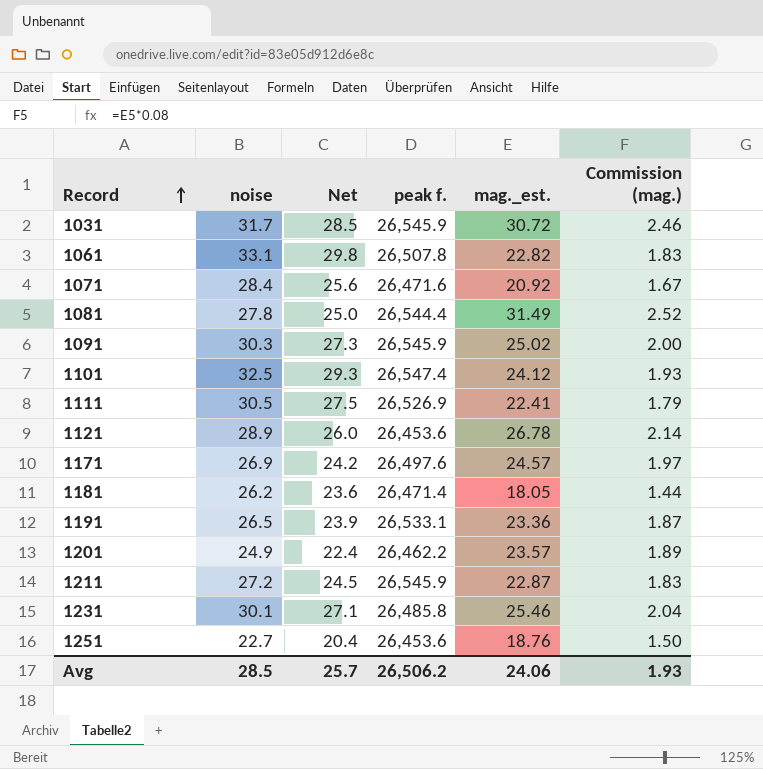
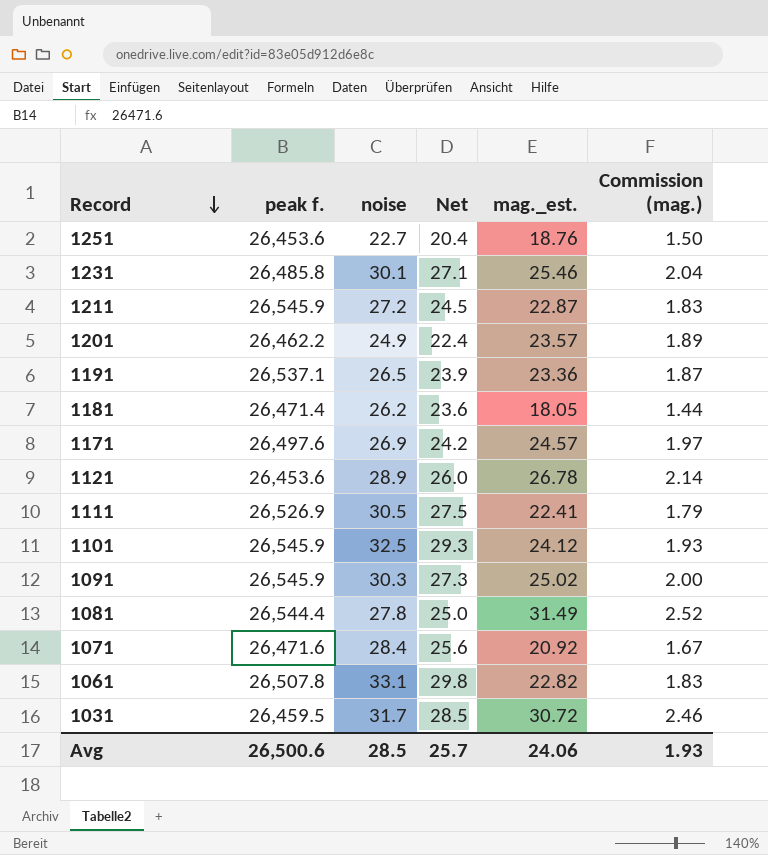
row order: Record ascending -> Record descending
column peak f. | position: 4 -> 2
1191 | peak f.: 26,533.1 -> 26,537.1
1101 | peak f.: 26,547.4 -> 26,545.9
1031 | peak f.: 26,545.9 -> 26,459.5
Avg | peak f.: 26,506.2 -> 26,500.6

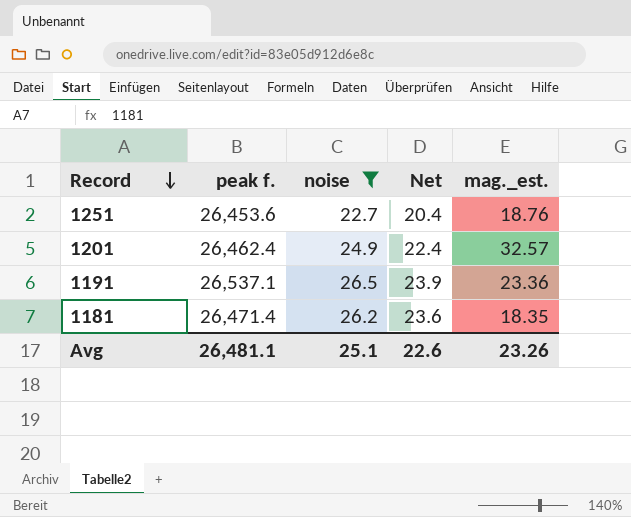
filter: none -> noise <= 26.5
column Commission (mag.) | formula: [mag._est.] * 0.08 -> none
1201 | peak f.: 26,462.2 -> 26,462.4
1201 | mag._est.: 23.57 -> 32.57
1181 | mag._est.: 18.05 -> 18.35
Avg | peak f.: 26,500.6 -> 26,481.1
Avg | noise: 28.5 -> 25.1
Avg | Net: 25.7 -> 22.6
Avg | mag._est.: 24.06 -> 23.26

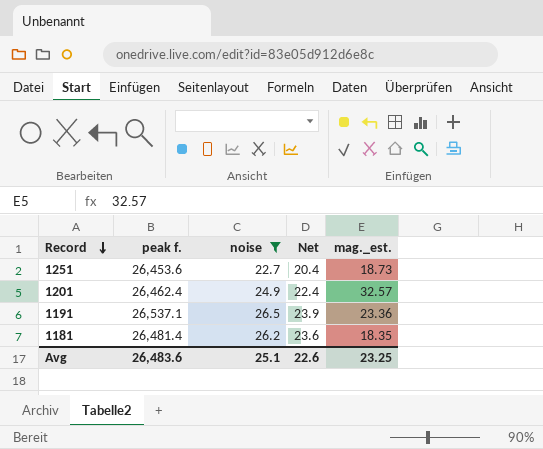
1251 | mag._est.: 18.76 -> 18.73
1181 | peak f.: 26,471.4 -> 26,481.4
Avg | peak f.: 26,481.1 -> 26,483.6
Avg | mag._est.: 23.26 -> 23.25

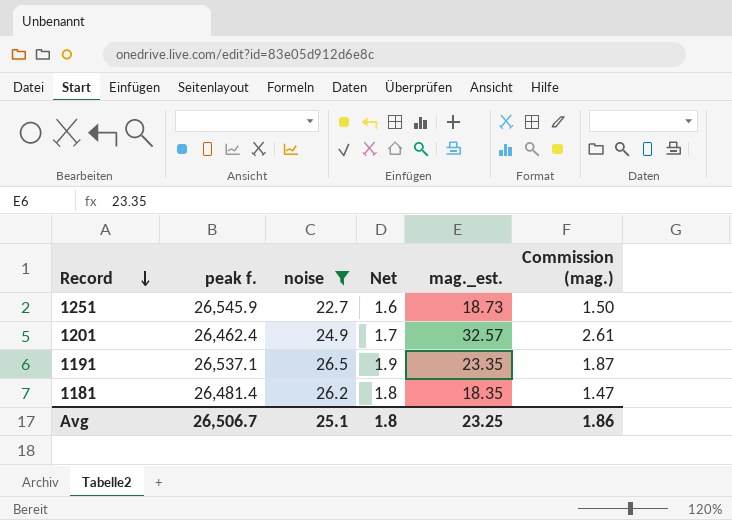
column Net | formula: [noise] * 0.9 -> [noise] * 0.07
column Commission (mag.) | formula: none -> [mag._est.] * 0.08
1251 | peak f.: 26,453.6 -> 26,545.9
1191 | mag._est.: 23.36 -> 23.35
Avg | peak f.: 26,483.6 -> 26,506.7
Avg | Net: 22.6 -> 1.8

